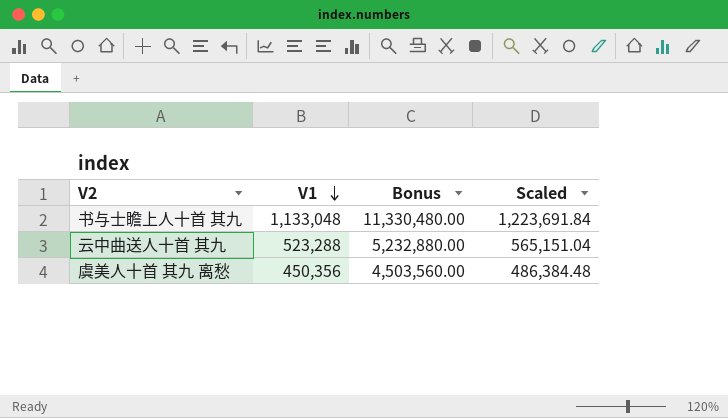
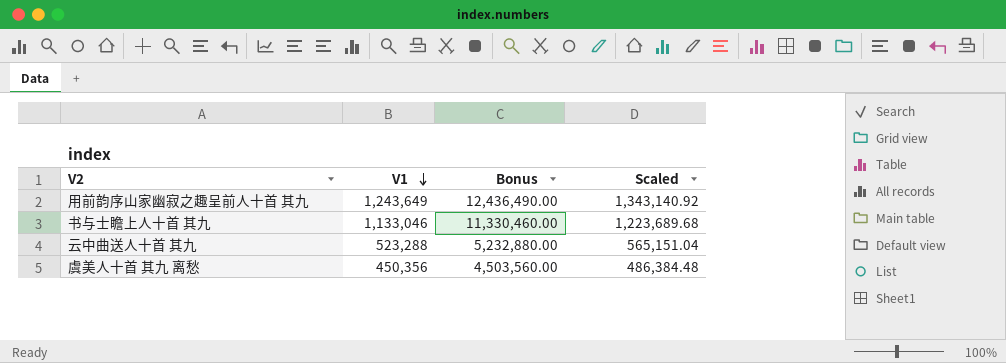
row 用前韵序山家幽寂之趣呈前人十首 其九: none -> 1,243,649 | 12,436,490.00 | 1,343,140.92
书与士瞻上人十首 其九 | V1: 1,133,048 -> 1,133,046
书与士瞻上人十首 其九 | Bonus: 11,330,480.00 -> 11,330,460.00
书与士瞻上人十首 其九 | Scaled: 1,223,691.84 -> 1,223,689.68

